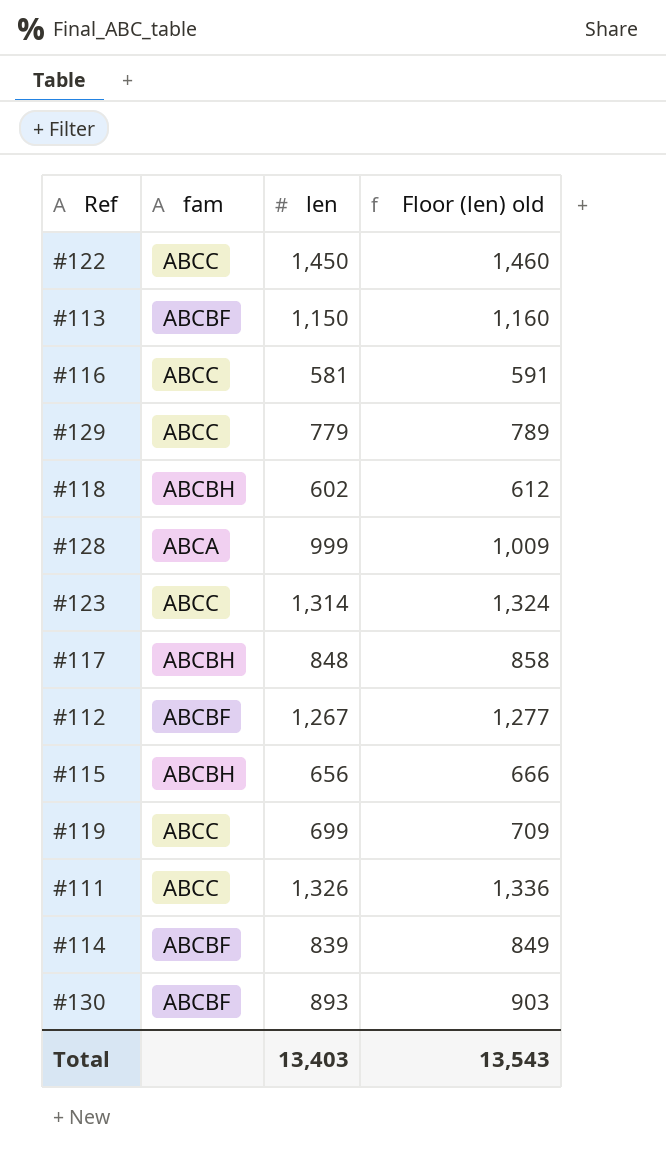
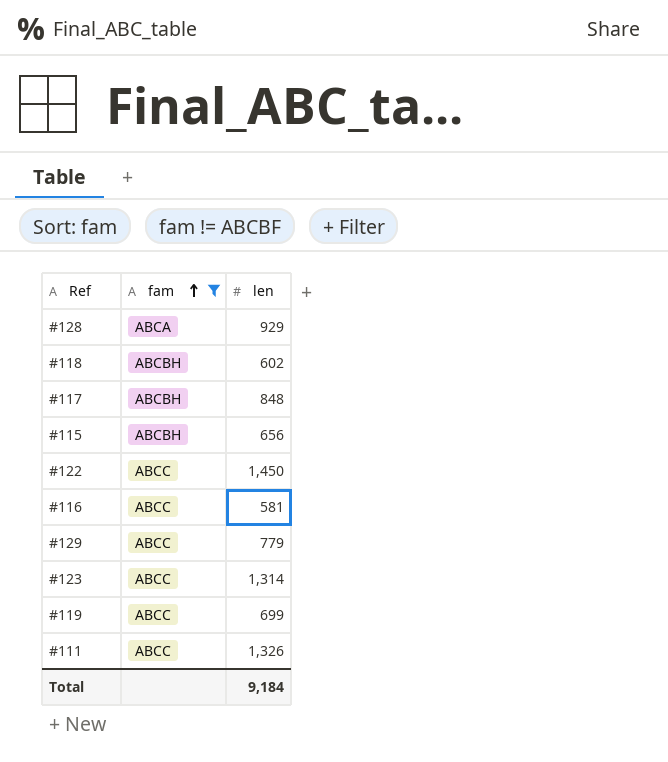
filter: none -> fam != ABCBF
row order: none -> fam ascending
column Floor (len) old | formula: [len] + 10 -> none
#128 | len: 999 -> 929
Total | len: 13,403 -> 9,184

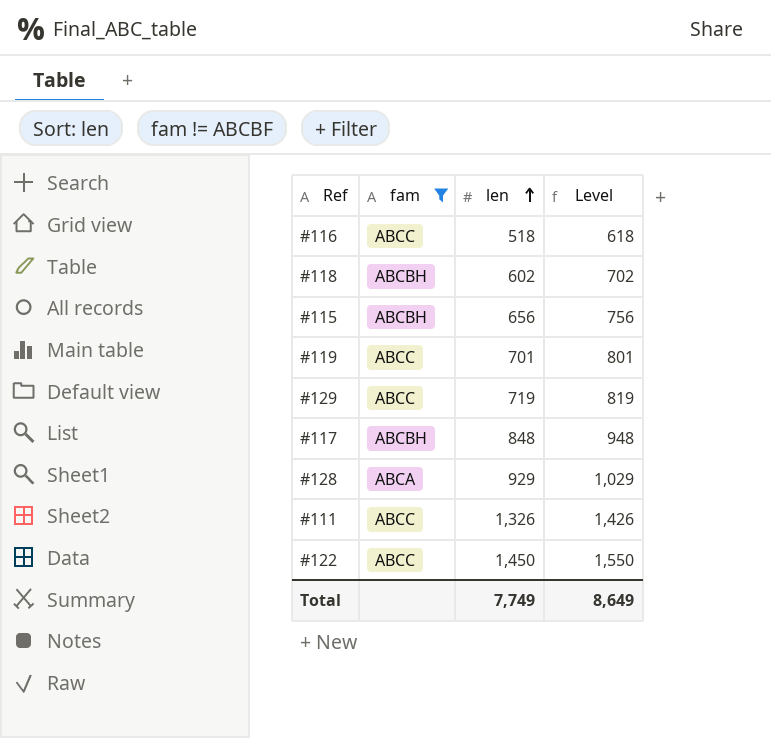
row order: fam ascending -> len ascending
column Level | formula: none -> [len] + 100
row #123: ABCC | 1,314 -> none
#116 | len: 581 -> 518
#119 | len: 699 -> 701
#129 | len: 779 -> 719
Total | len: 9,184 -> 7,749

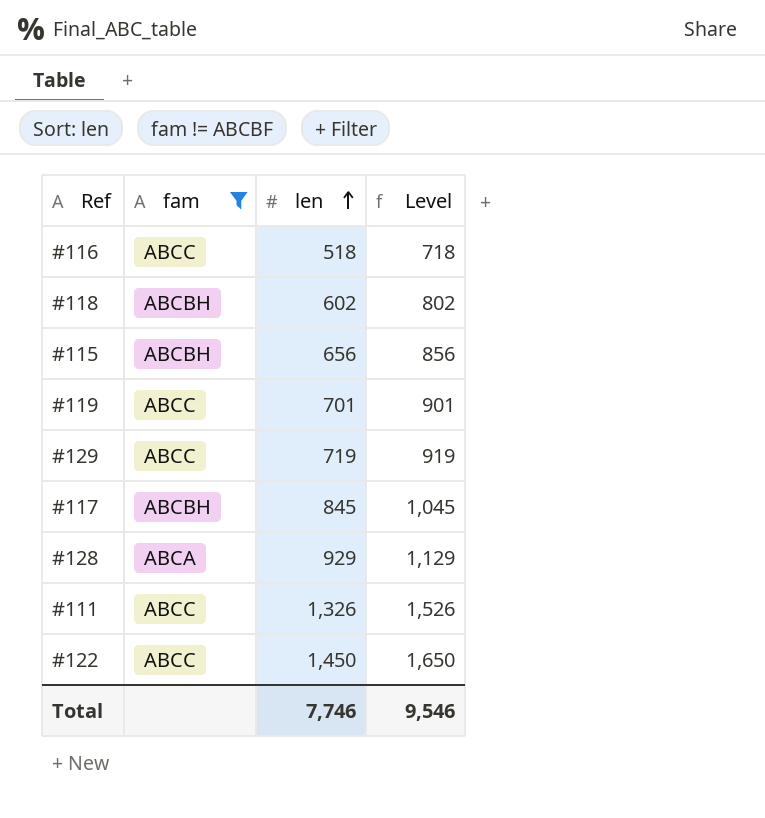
column Level | formula: [len] + 100 -> [len] + 200
#117 | len: 848 -> 845
Total | len: 7,749 -> 7,746
Total | Level: 8,649 -> 9,546

